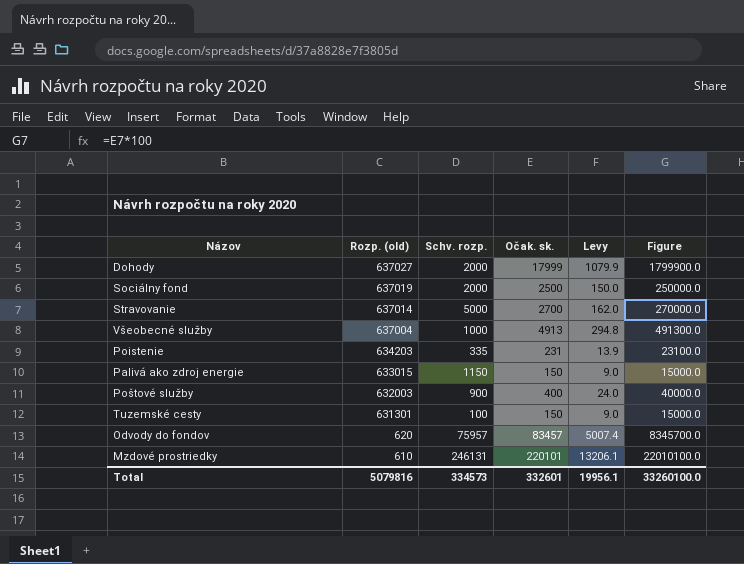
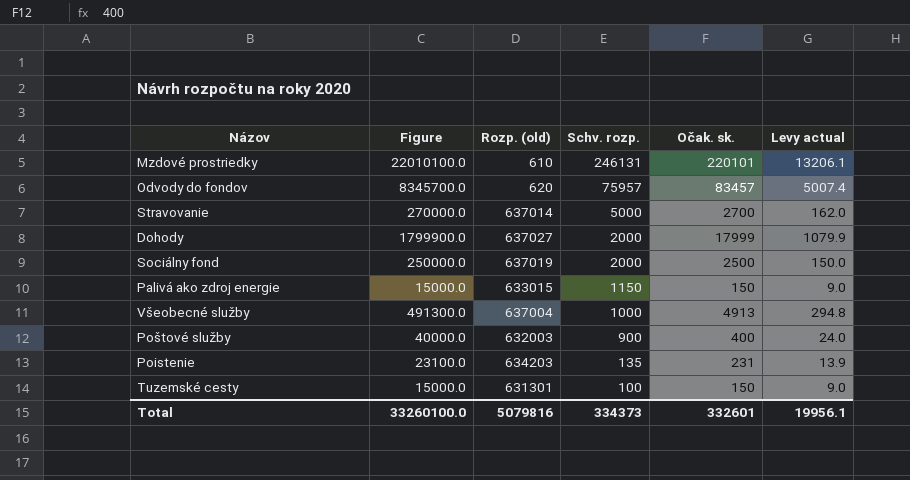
row order: Rozp. (old) descending -> Schv. rozp. descending
column Figure | position: 6 -> 2
column name: Levy -> Levy actual
Poistenie | Schv. rozp.: 335 -> 135
Total | Schv. rozp.: 334573 -> 334373

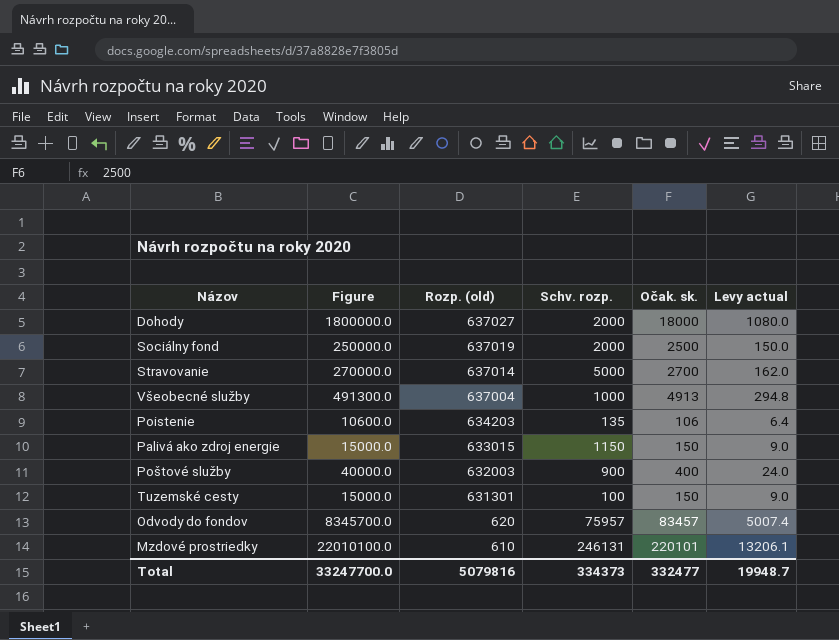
row order: Schv. rozp. descending -> Rozp. (old) descending
Dohody | Figure: 1799900.0 -> 1800000.0
Dohody | Očak. sk.: 17999 -> 18000
Dohody | Levy actual: 1079.9 -> 1080.0
Poistenie | Figure: 23100.0 -> 10600.0
Poistenie | Očak. sk.: 231 -> 106
Poistenie | Levy actual: 13.9 -> 6.4
Total | Figure: 33260100.0 -> 33247700.0
Total | Očak. sk.: 332601 -> 332477
Total | Levy actual: 19956.1 -> 19948.7

